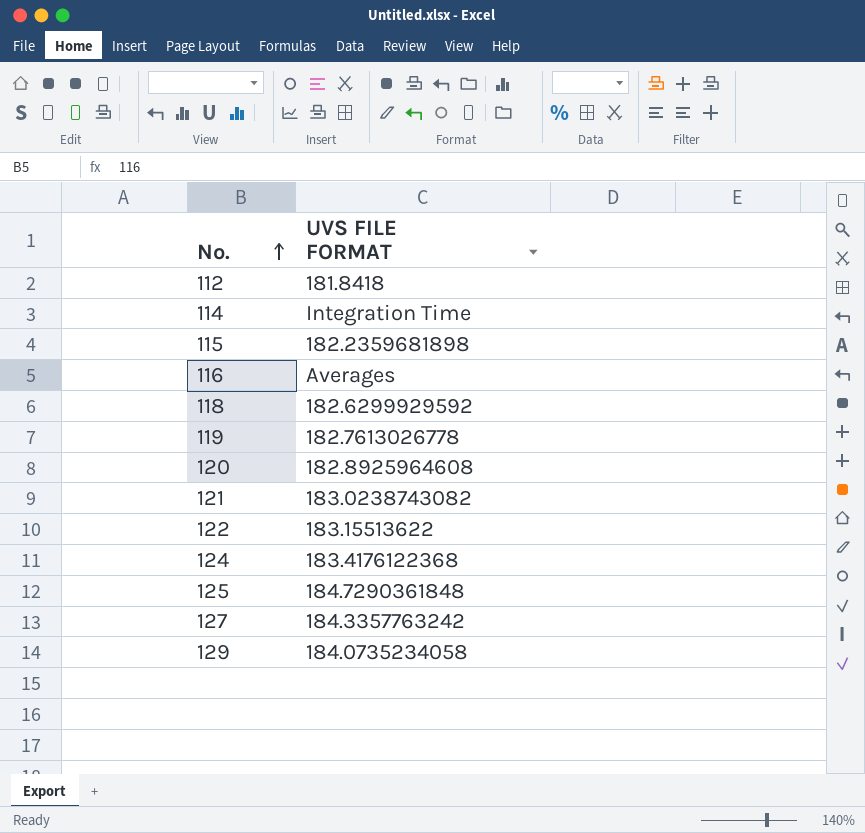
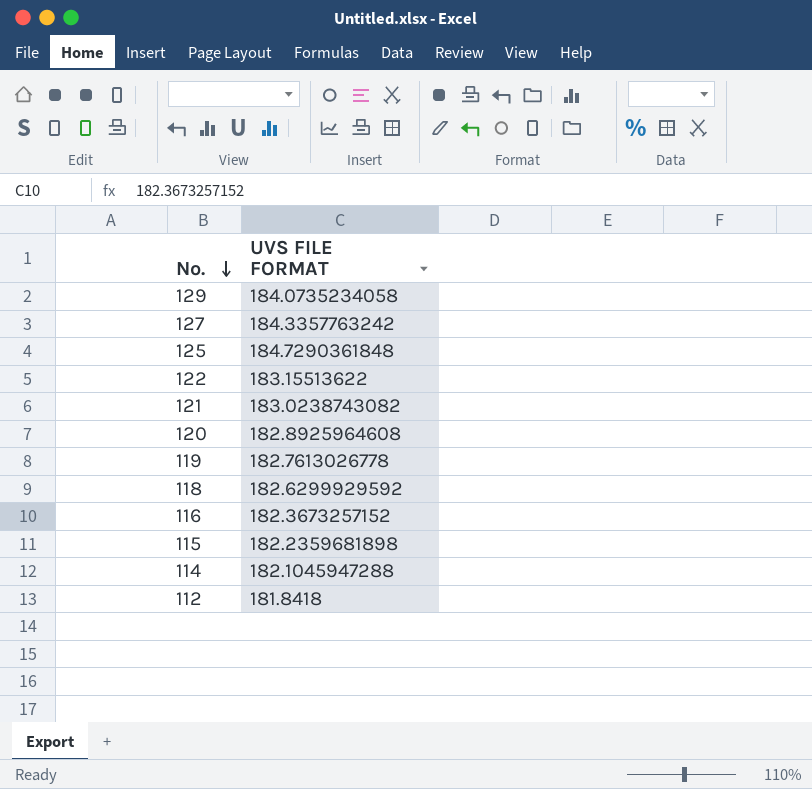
row order: No. ascending -> No. descending
row 124: 183.4176122368 -> none
116 | UVS FILE FORMAT: Averages -> 182.3673257152
114 | UVS FILE FORMAT: Integration Time -> 182.1045947288

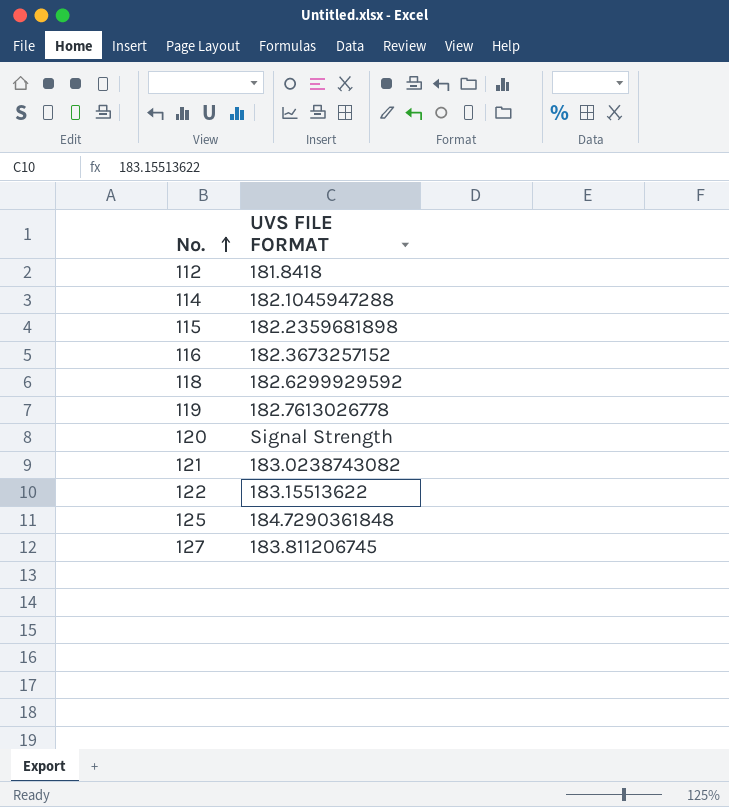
row order: No. descending -> No. ascending
row 129: 184.0735234058 -> none
120 | UVS FILE FORMAT: 182.8925964608 -> Signal Strength
127 | UVS FILE FORMAT: 184.3357763242 -> 183.811206745

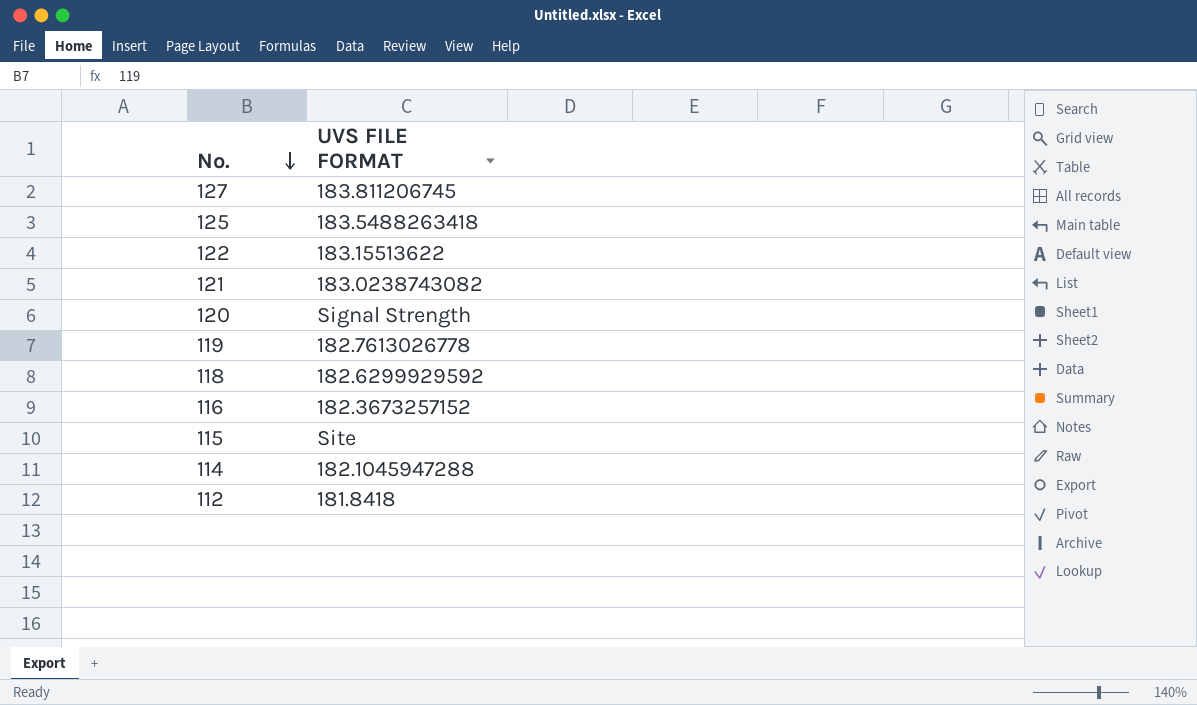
row order: No. ascending -> No. descending
125 | UVS FILE FORMAT: 184.7290361848 -> 183.5488263418
115 | UVS FILE FORMAT: 182.2359681898 -> Site

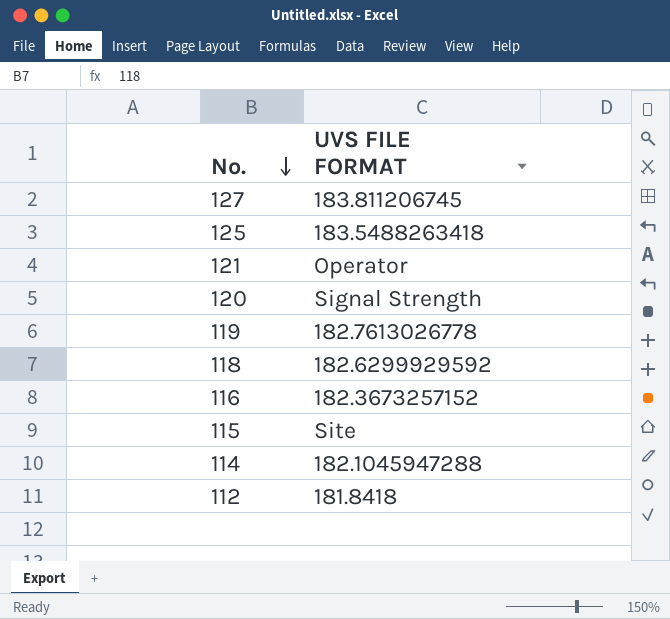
row 122: 183.15513622 -> none
121 | UVS FILE FORMAT: 183.0238743082 -> Operator

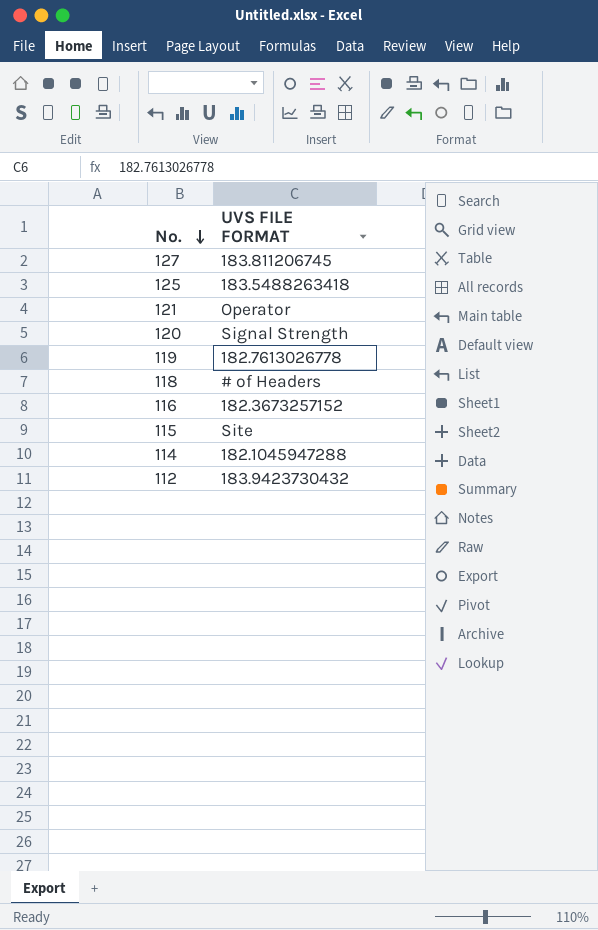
118 | UVS FILE FORMAT: 182.6299929592 -> # of Headers
112 | UVS FILE FORMAT: 181.8418 -> 183.9423730432

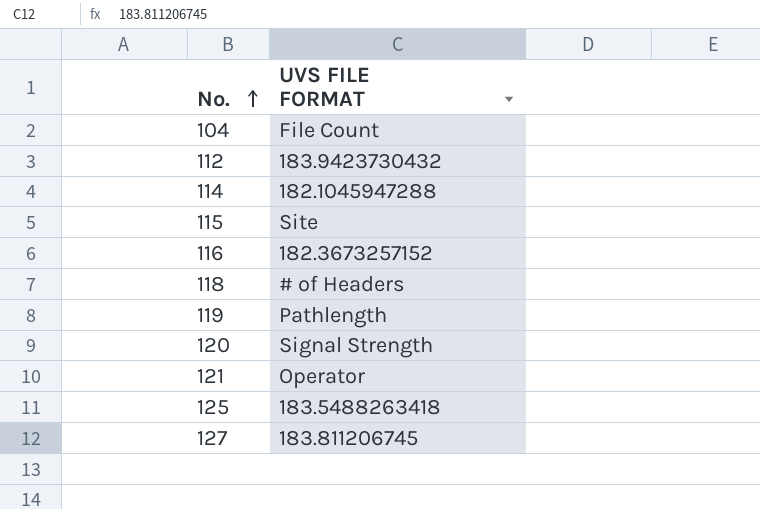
row order: No. descending -> No. ascending
row 104: none -> File Count
119 | UVS FILE FORMAT: 182.7613026778 -> Pathlength

